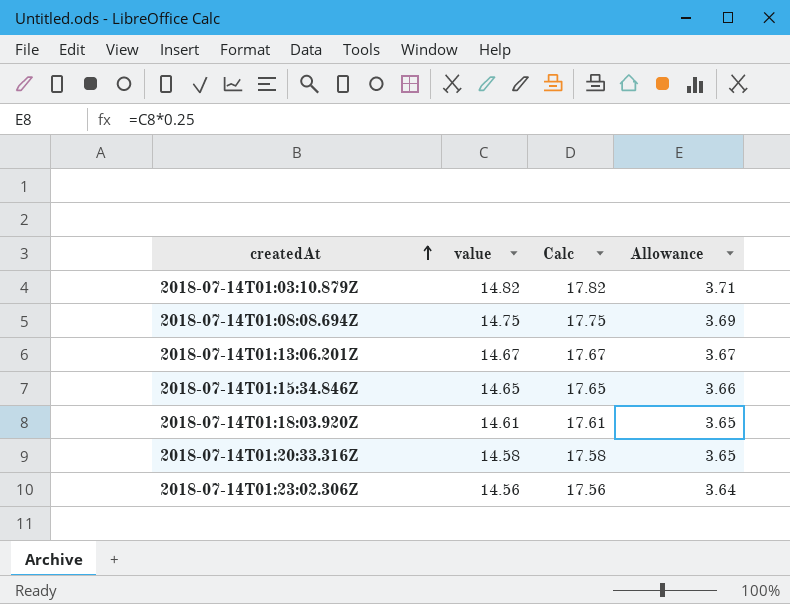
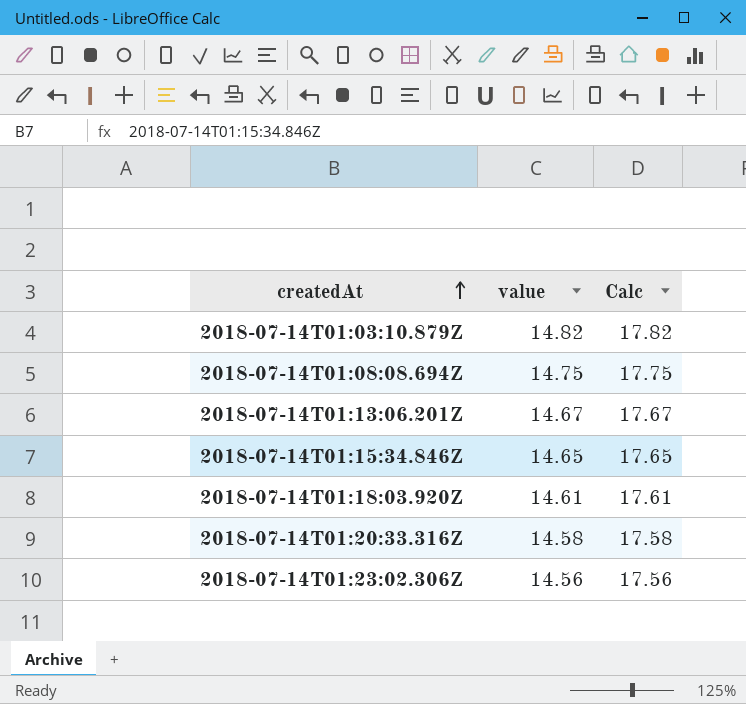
column Allowance | formula: [value] * 0.25 -> none

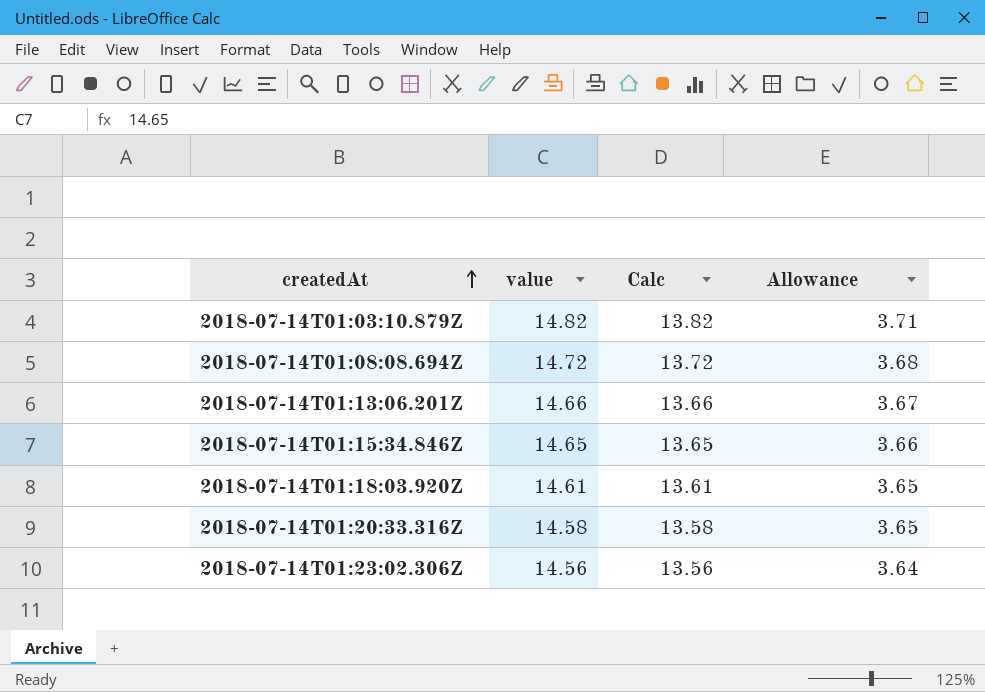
column Calc | formula: [value] + 3 -> [value] - 1
column Allowance | formula: none -> [value] * 0.25
2018-07-14T01:08:08.694Z | value: 14.75 -> 14.72
2018-07-14T01:13:06.201Z | value: 14.67 -> 14.66

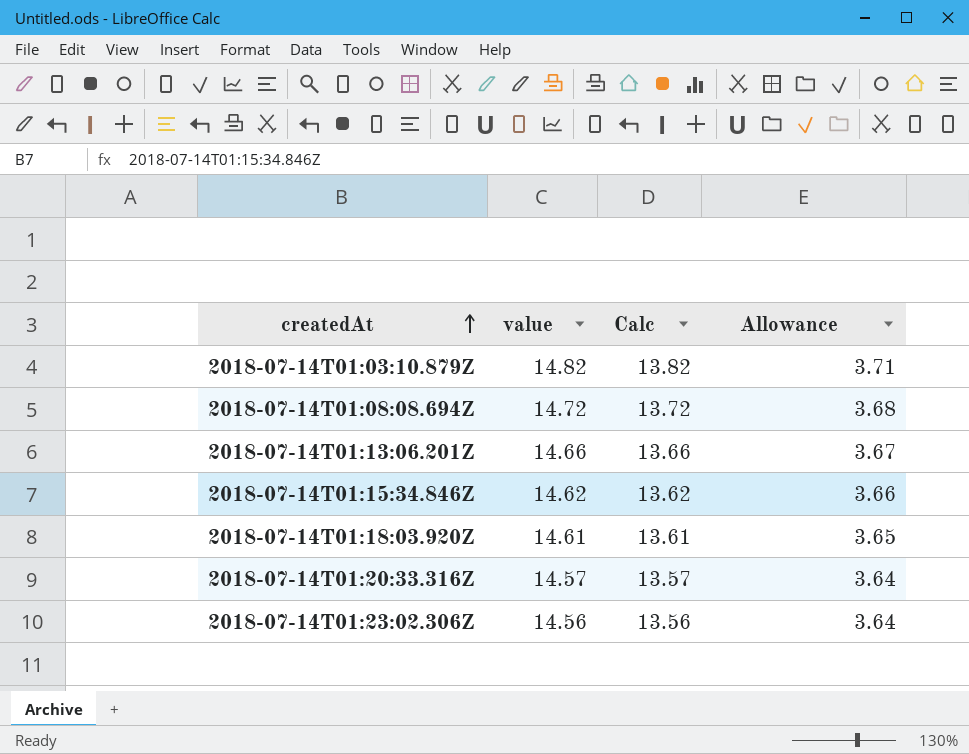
2018-07-14T01:15:34.846Z | value: 14.65 -> 14.62
2018-07-14T01:15:34.846Z | Calc: 13.65 -> 13.62
2018-07-14T01:20:33.316Z | value: 14.58 -> 14.57
2018-07-14T01:20:33.316Z | Calc: 13.58 -> 13.57
2018-07-14T01:20:33.316Z | Allowance: 3.65 -> 3.64

